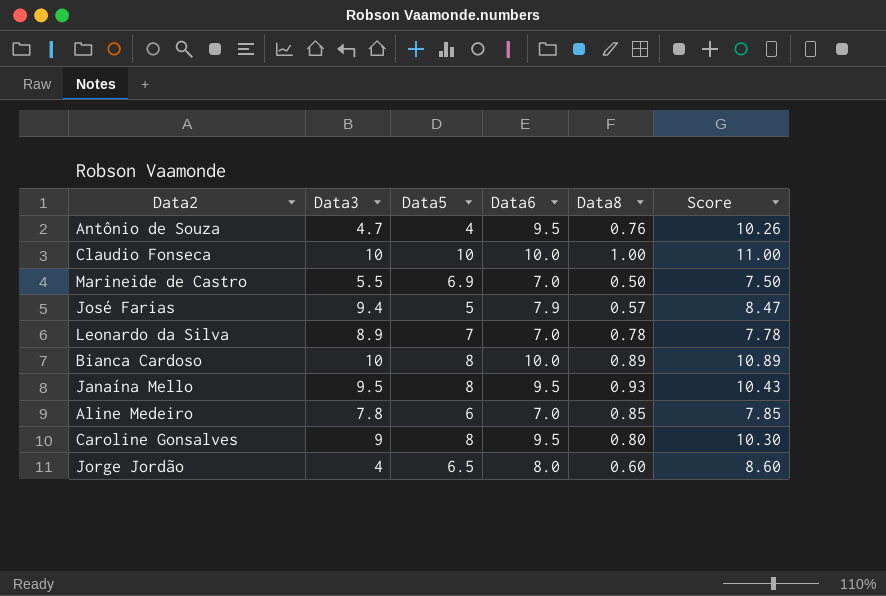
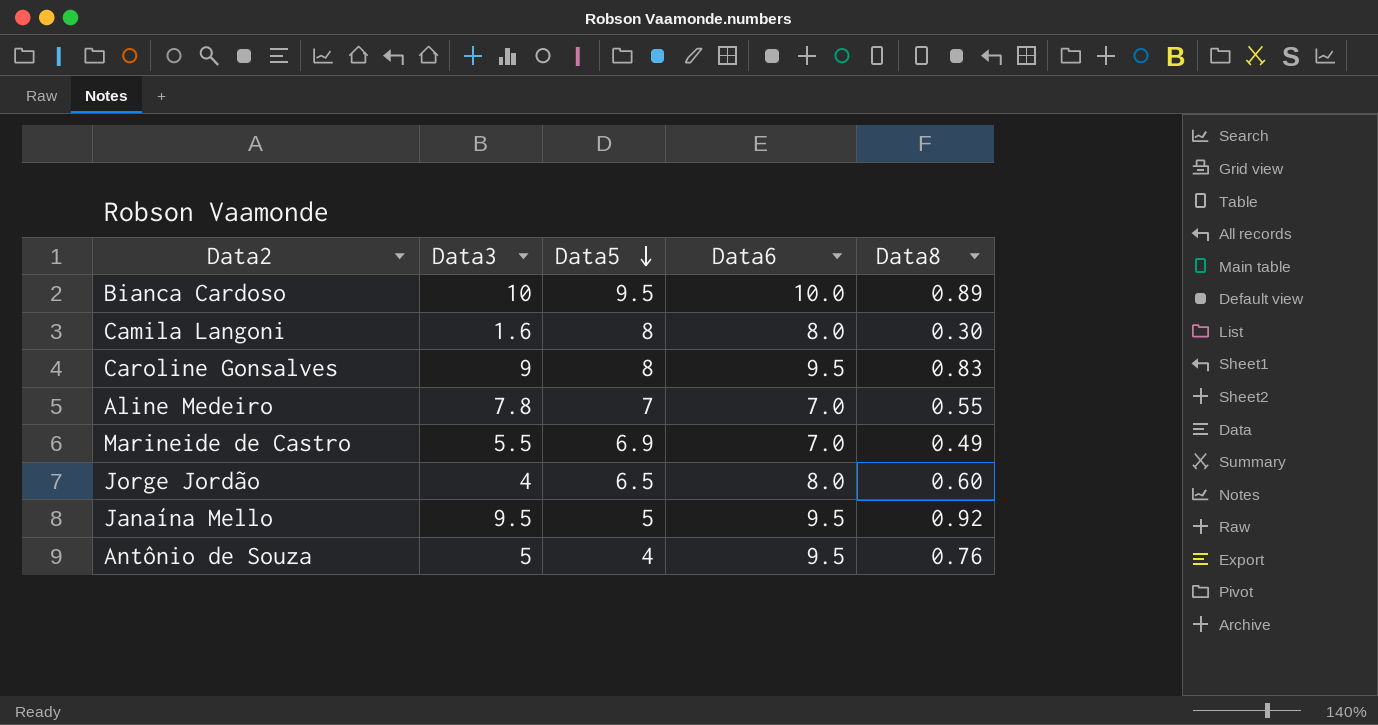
row order: none -> Data5 descending
column Score | formula: [Data6] + [Data8] -> none
row Claudio Fonseca: 10 | 10 | 10.0 | 1.00 | 11.00 -> none
row José Farias: 9.4 | 5 | 7.9 | 0.57 | 8.47 -> none
row Leonardo da Silva: 8.9 | 7 | 7.0 | 0.78 | 7.78 -> none
Bianca Cardoso | Data5: 8 -> 9.5
row Camila Langoni: none -> 1.6 | 8 | 8.0 | 0.30
Caroline Gonsalves | Data8: 0.80 -> 0.83
Aline Medeiro | Data5: 6 -> 7
Aline Medeiro | Data8: 0.85 -> 0.55
Marineide de Castro | Data8: 0.50 -> 0.49
Janaína Mello | Data5: 8 -> 5
Janaína Mello | Data8: 0.93 -> 0.92
Antônio de Souza | Data3: 4.7 -> 5

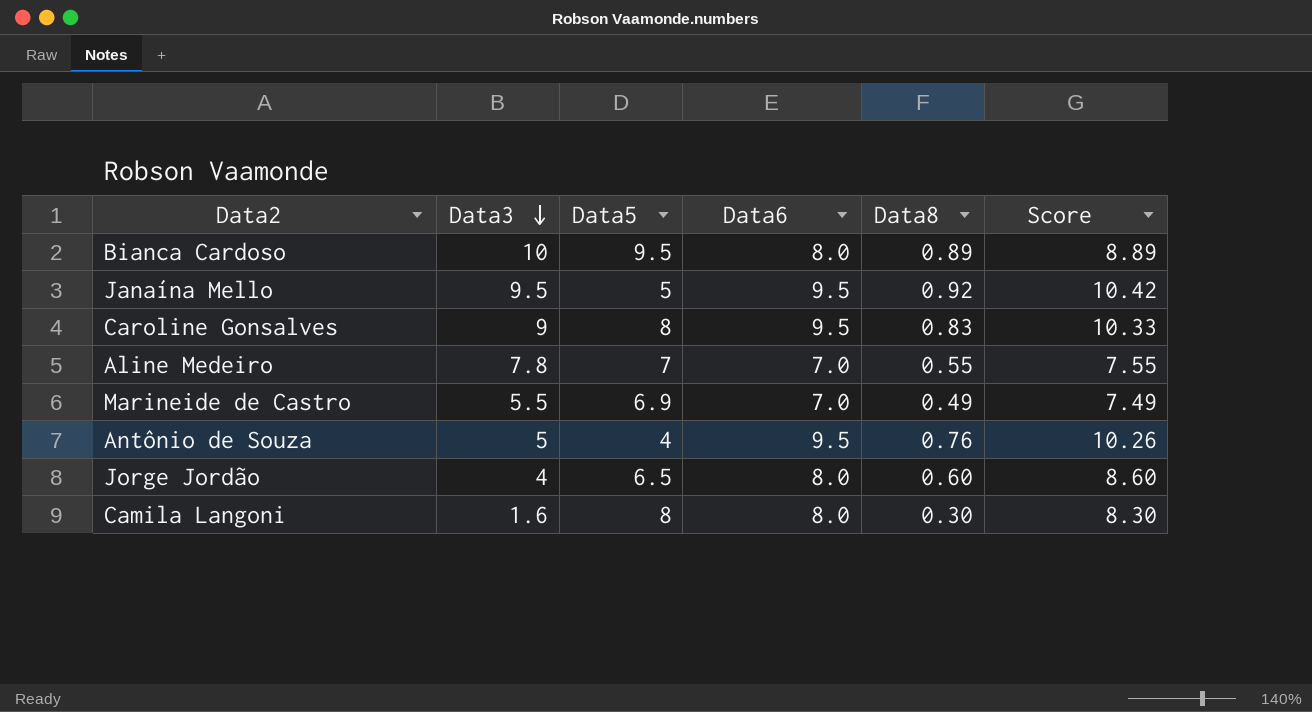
row order: Data5 descending -> Data3 descending
column Score | formula: none -> [Data6] + [Data8]
Bianca Cardoso | Data6: 10.0 -> 8.0

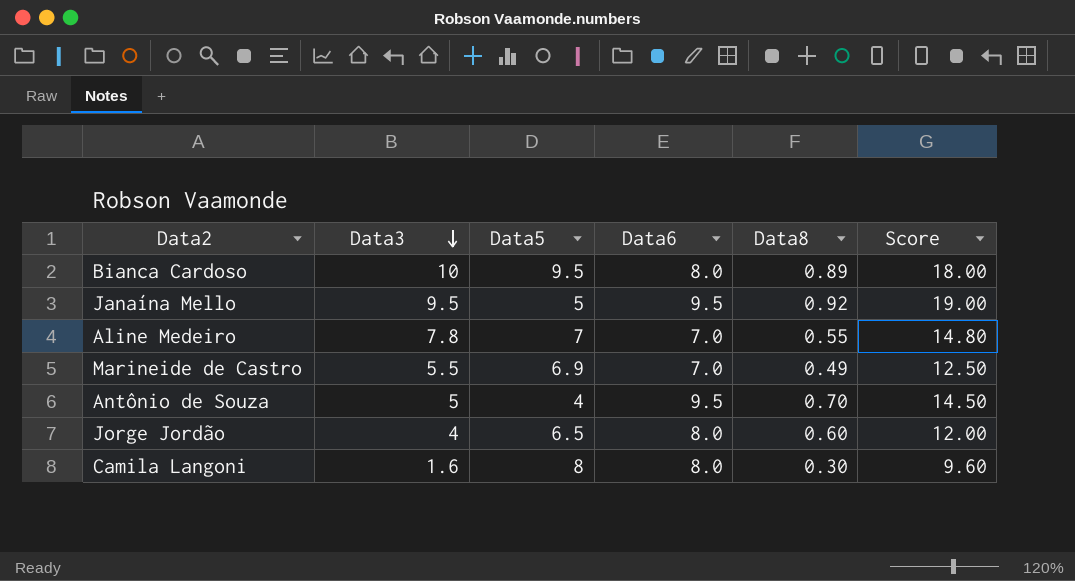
column Score | formula: [Data6] + [Data8] -> [Data3] + [Data6]
row Caroline Gonsalves: 9 | 8 | 9.5 | 0.83 | 10.33 -> none
Antônio de Souza | Data8: 0.76 -> 0.70

